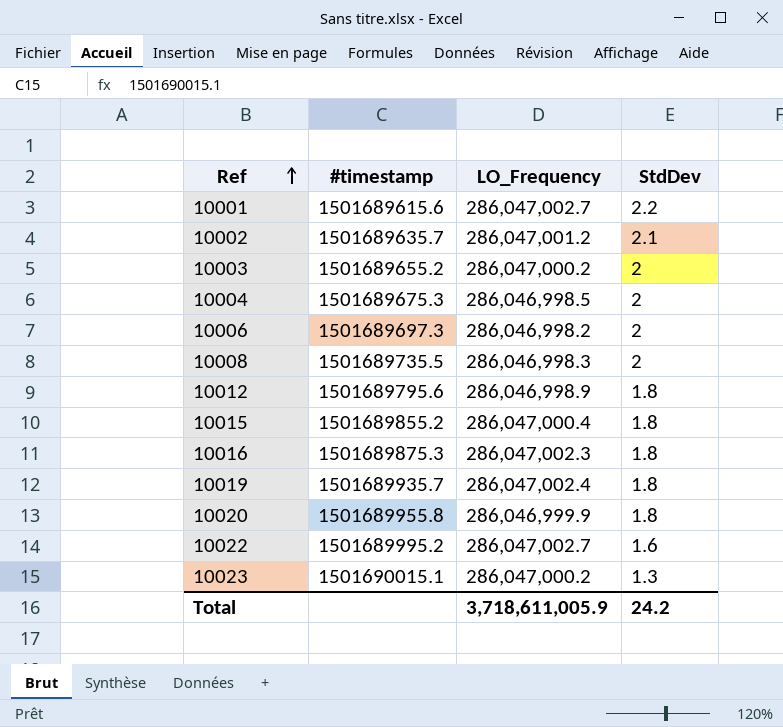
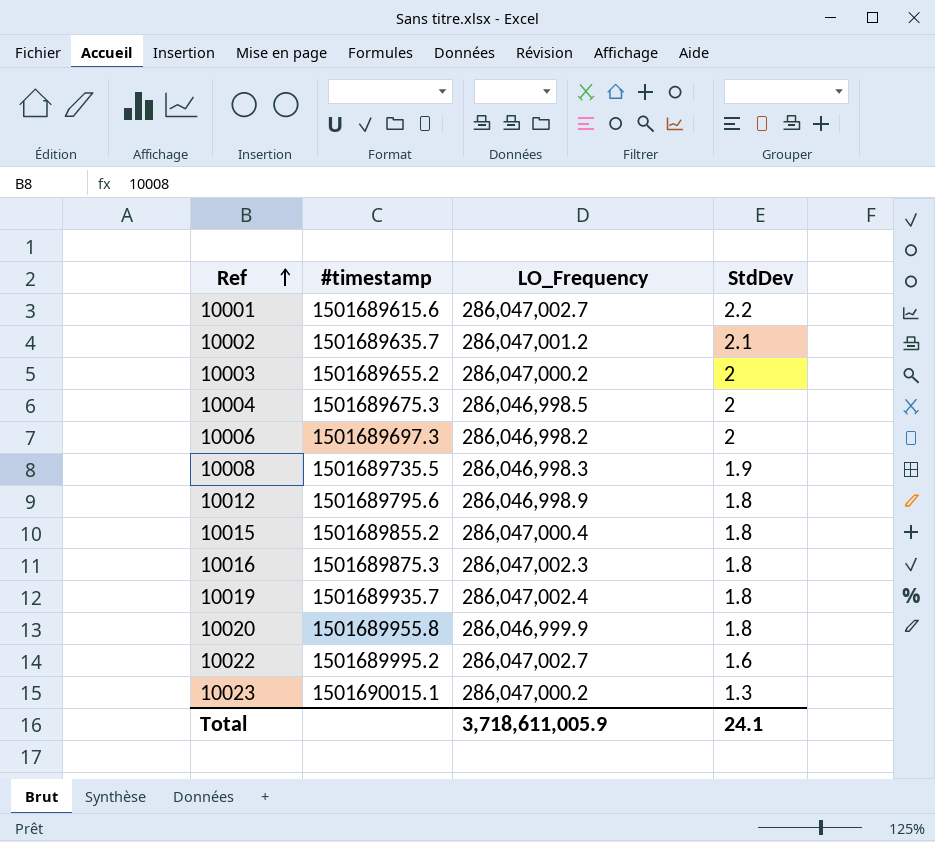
10008 | StdDev: 2 -> 1.9
Total | StdDev: 24.2 -> 24.1

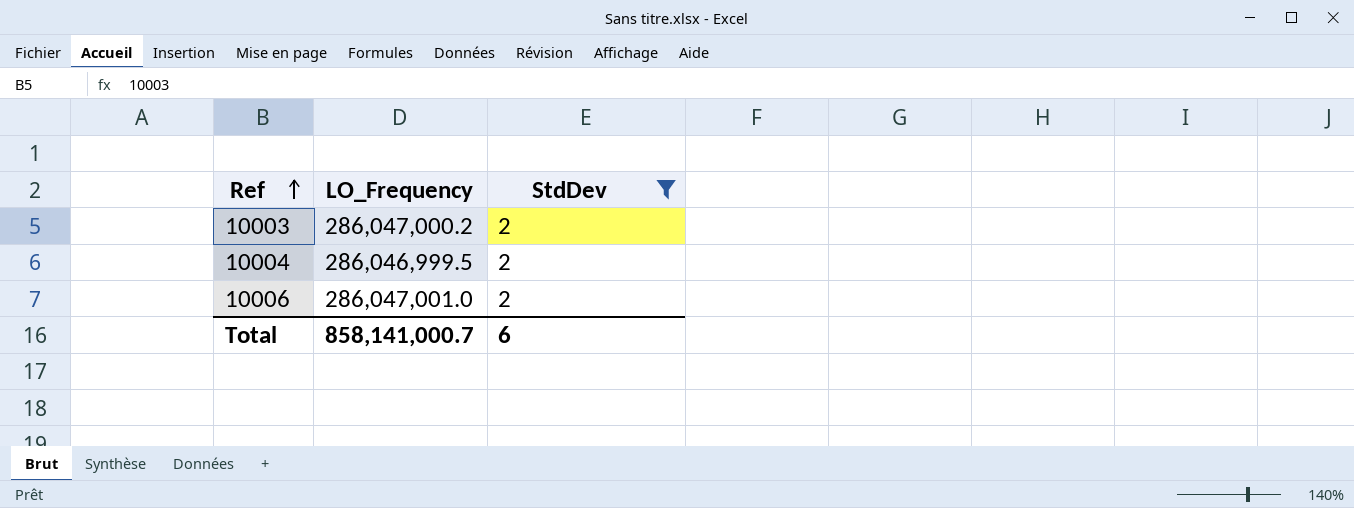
filter: none -> StdDev = 2
column #timestamp | position: 2 -> none
10004 | LO_Frequency: 286,046,998.5 -> 286,046,999.5
10006 | LO_Frequency: 286,046,998.2 -> 286,047,001.0
Total | LO_Frequency: 3,718,611,005.9 -> 858,141,000.7
Total | StdDev: 24.1 -> 6

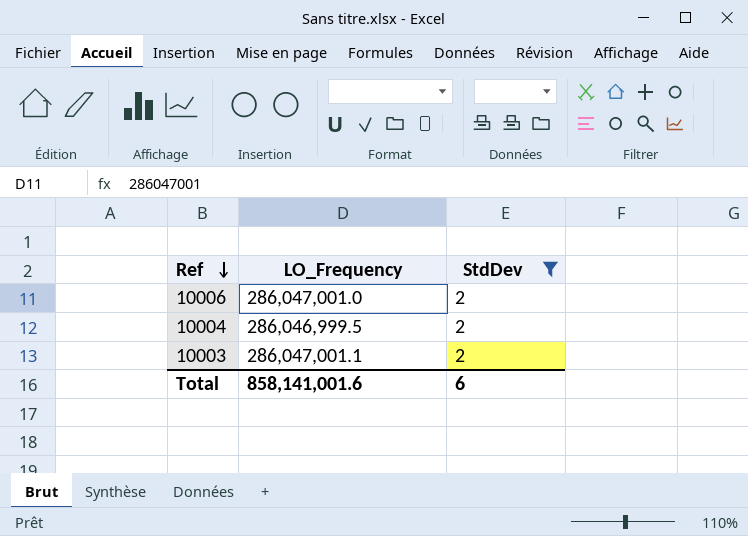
row order: Ref ascending -> Ref descending
10003 | LO_Frequency: 286,047,000.2 -> 286,047,001.1
Total | LO_Frequency: 858,141,000.7 -> 858,141,001.6

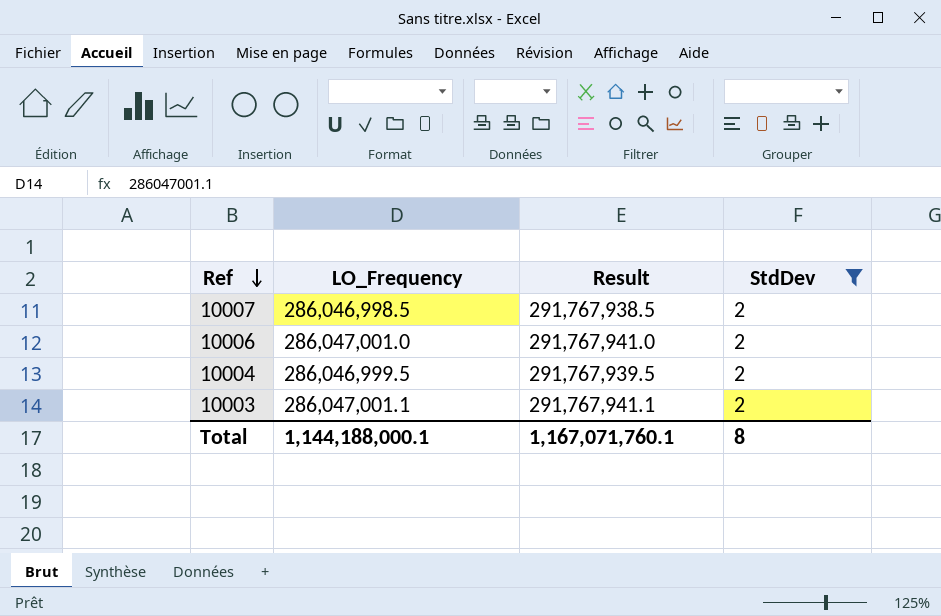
column Result | formula: none -> [LO_Frequency] * 1.02
row 10007: none -> 286,046,998.5 | 291,767,938.5 | 2
Total | LO_Frequency: 858,141,001.6 -> 1,144,188,000.1
Total | StdDev: 6 -> 8

